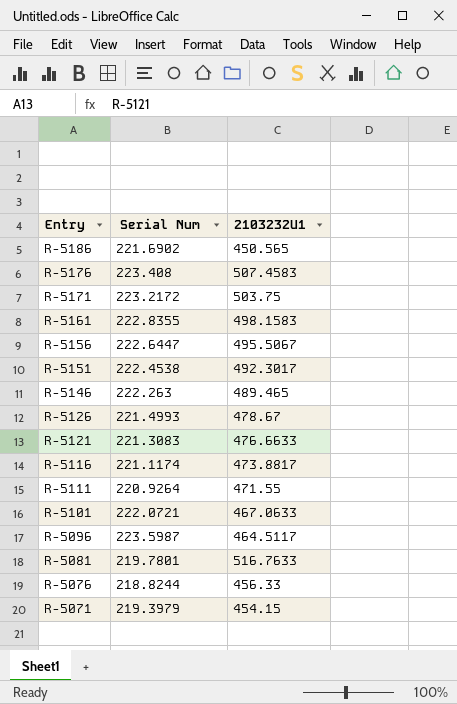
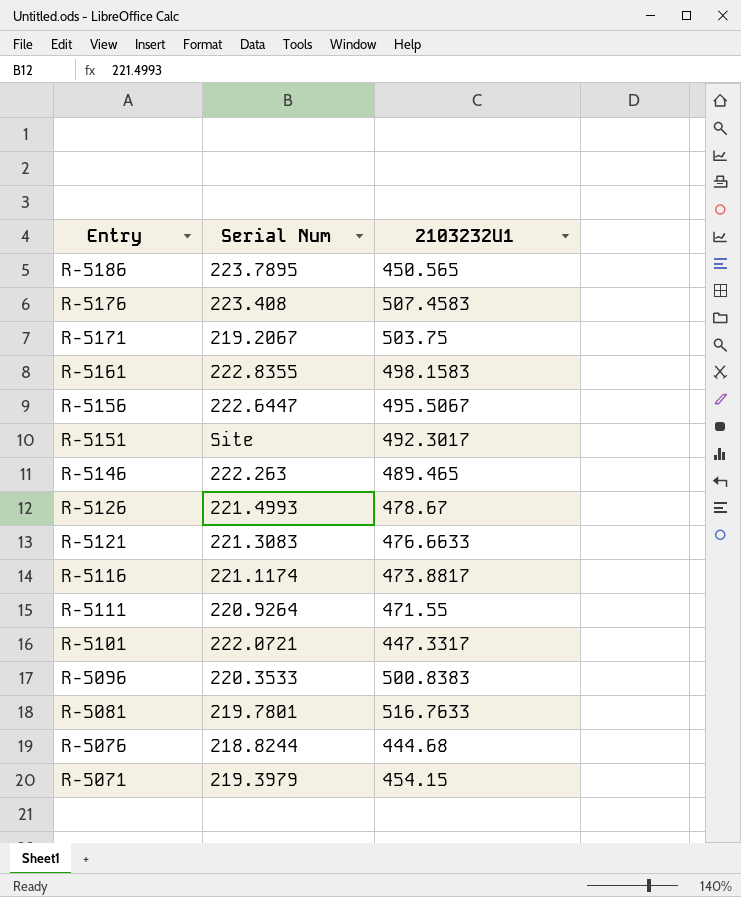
R-5186 | Serial Num: 221.6902 -> 223.7895
R-5171 | Serial Num: 223.2172 -> 219.2067
R-5151 | Serial Num: 222.4538 -> Site
R-5101 | 2103232U1: 467.0633 -> 447.3317
R-5096 | Serial Num: 223.5987 -> 220.3533
R-5096 | 2103232U1: 464.5117 -> 500.8383
R-5076 | 2103232U1: 456.33 -> 444.68

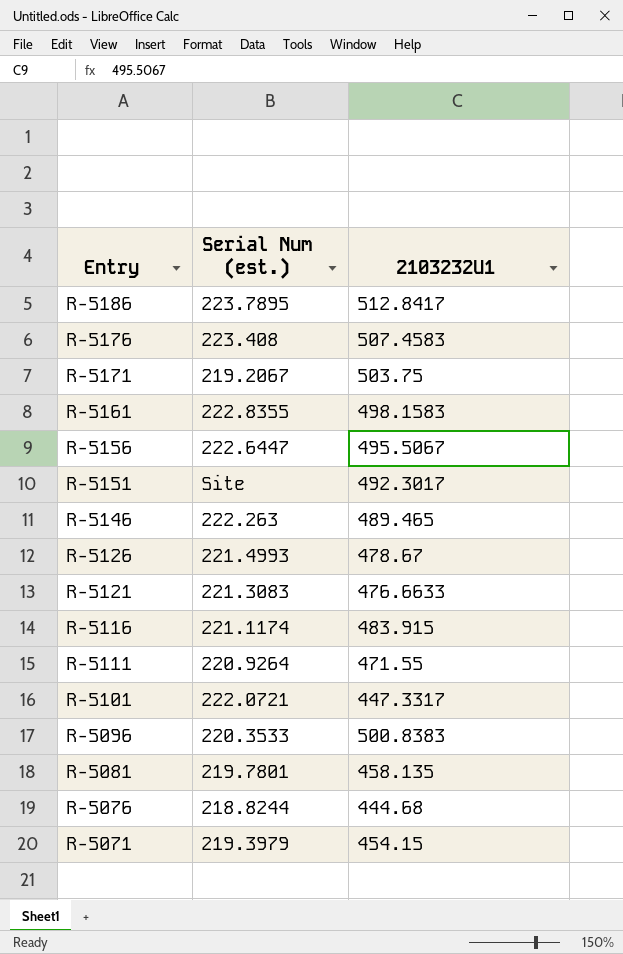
column name: Serial Num -> Serial Num (est.)
R-5186 | 2103232U1: 450.565 -> 512.8417
R-5116 | 2103232U1: 473.8817 -> 483.915
R-5081 | 2103232U1: 516.7633 -> 458.135

